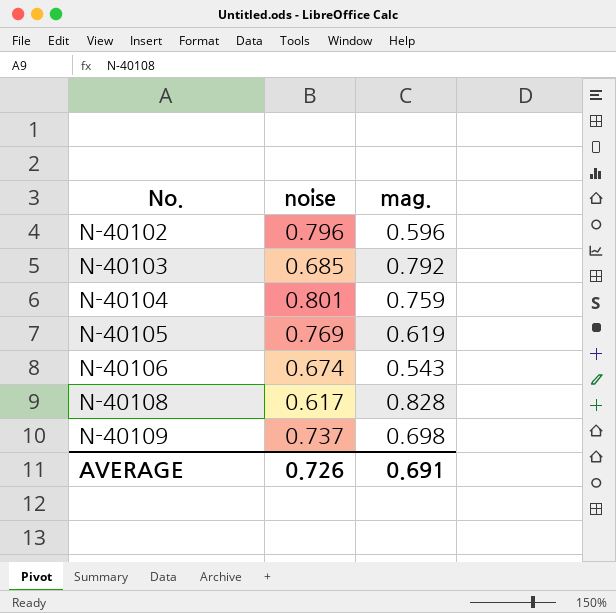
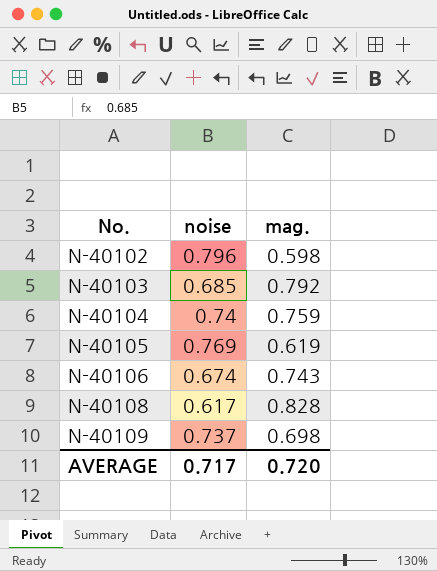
N-40102 | mag.: 0.596 -> 0.598
N-40104 | noise: 0.801 -> 0.74
N-40106 | mag.: 0.543 -> 0.743
AVERAGE | noise: 0.726 -> 0.717
AVERAGE | mag.: 0.691 -> 0.720

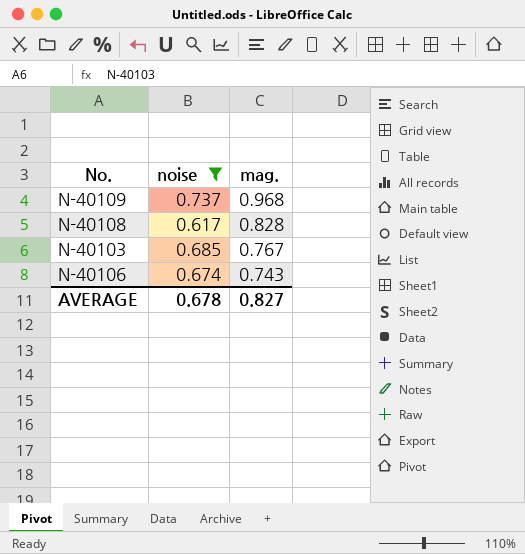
filter: none -> noise <= 0.737
row order: No. ascending -> mag. descending
N-40109 | mag.: 0.698 -> 0.968
N-40103 | mag.: 0.792 -> 0.767
AVERAGE | noise: 0.717 -> 0.678
AVERAGE | mag.: 0.720 -> 0.827

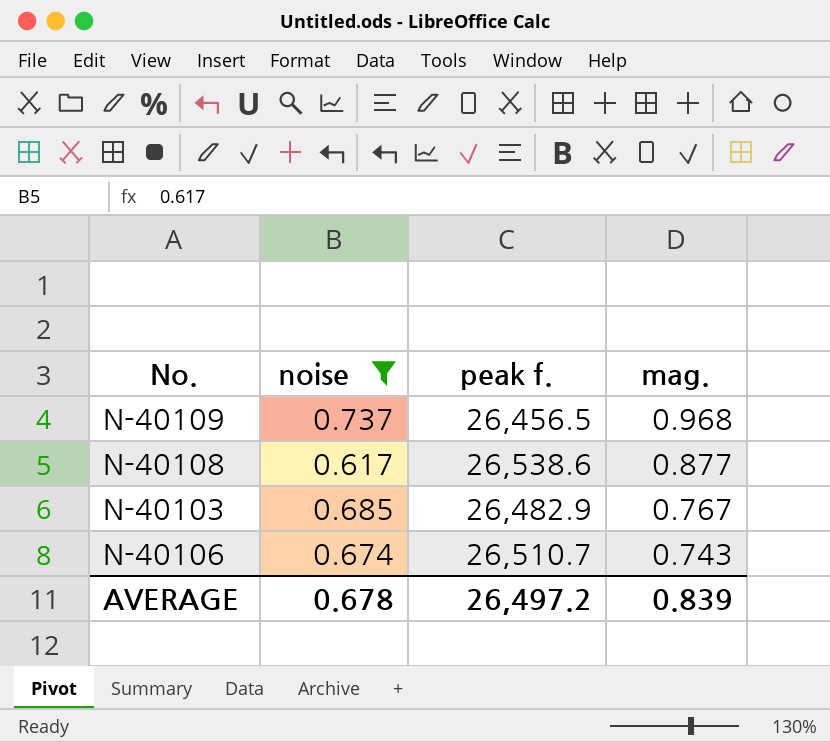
column peak f. | position: none -> 3
N-40108 | mag.: 0.828 -> 0.877
AVERAGE | mag.: 0.827 -> 0.839

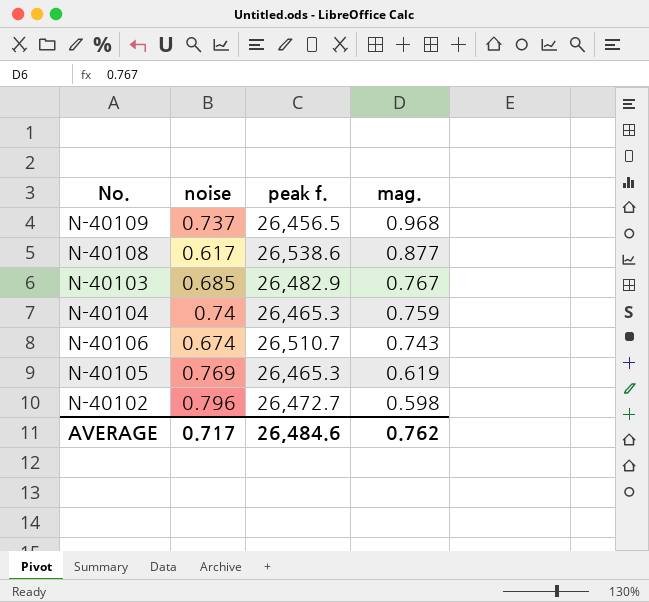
filter: noise <= 0.737 -> none
AVERAGE | noise: 0.678 -> 0.717
AVERAGE | peak f.: 26,497.2 -> 26,484.6
AVERAGE | mag.: 0.839 -> 0.762

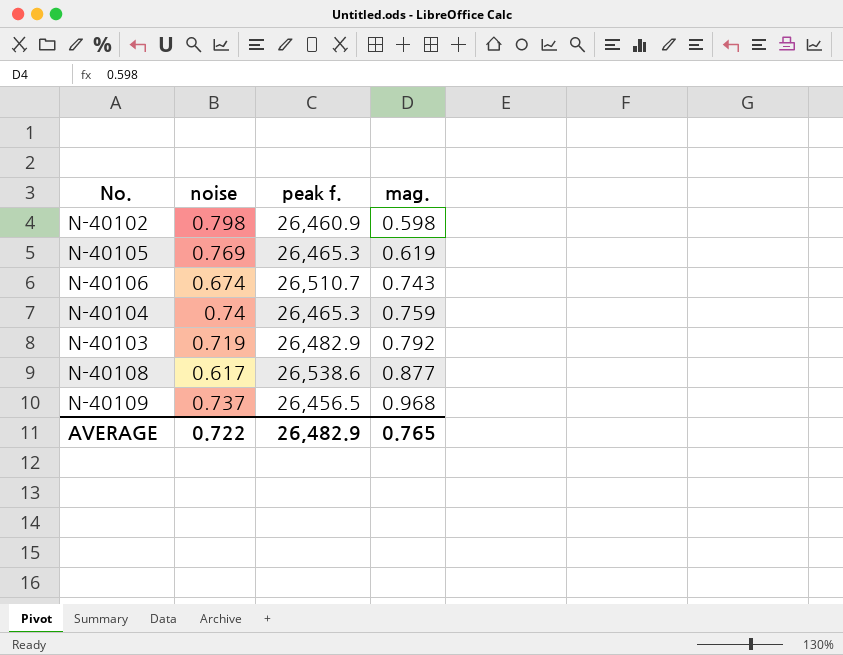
row order: mag. descending -> mag. ascending
N-40102 | noise: 0.796 -> 0.798
N-40102 | peak f.: 26,472.7 -> 26,460.9
N-40103 | noise: 0.685 -> 0.719
N-40103 | mag.: 0.767 -> 0.792
AVERAGE | noise: 0.717 -> 0.722
AVERAGE | peak f.: 26,484.6 -> 26,482.9
AVERAGE | mag.: 0.762 -> 0.765

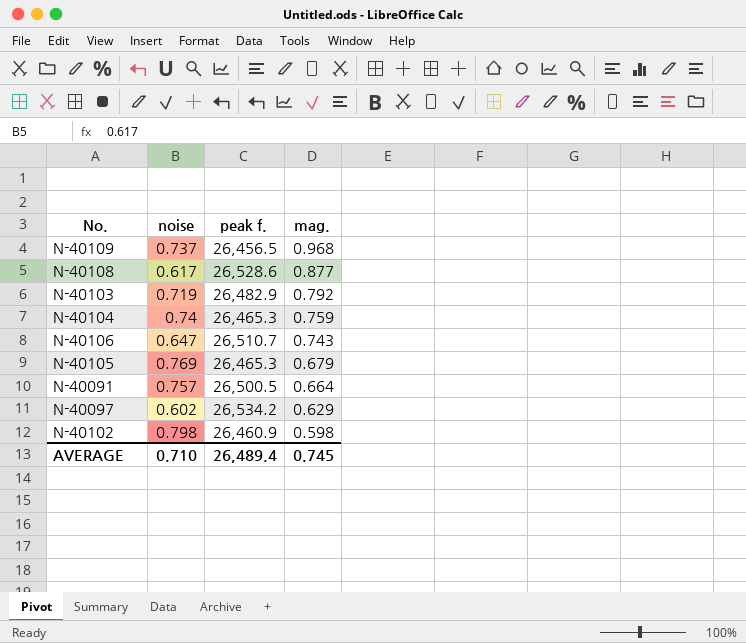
row order: mag. ascending -> mag. descending
N-40108 | peak f.: 26,538.6 -> 26,528.6
N-40106 | noise: 0.674 -> 0.647
N-40105 | mag.: 0.619 -> 0.679
row N-40091: none -> 0.757 | 26,500.5 | 0.664
row N-40097: none -> 0.602 | 26,534.2 | 0.629
AVERAGE | noise: 0.722 -> 0.710
AVERAGE | peak f.: 26,482.9 -> 26,489.4
AVERAGE | mag.: 0.765 -> 0.745

